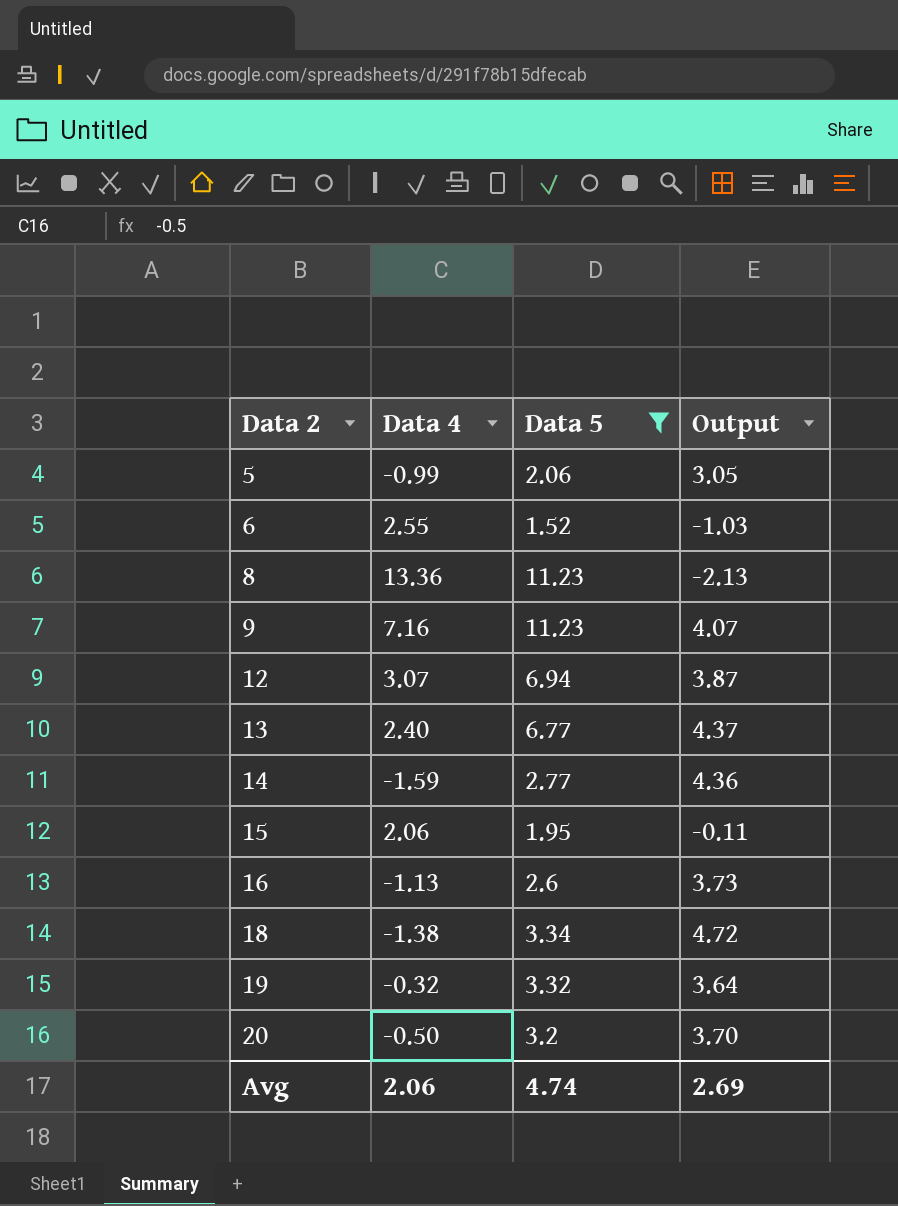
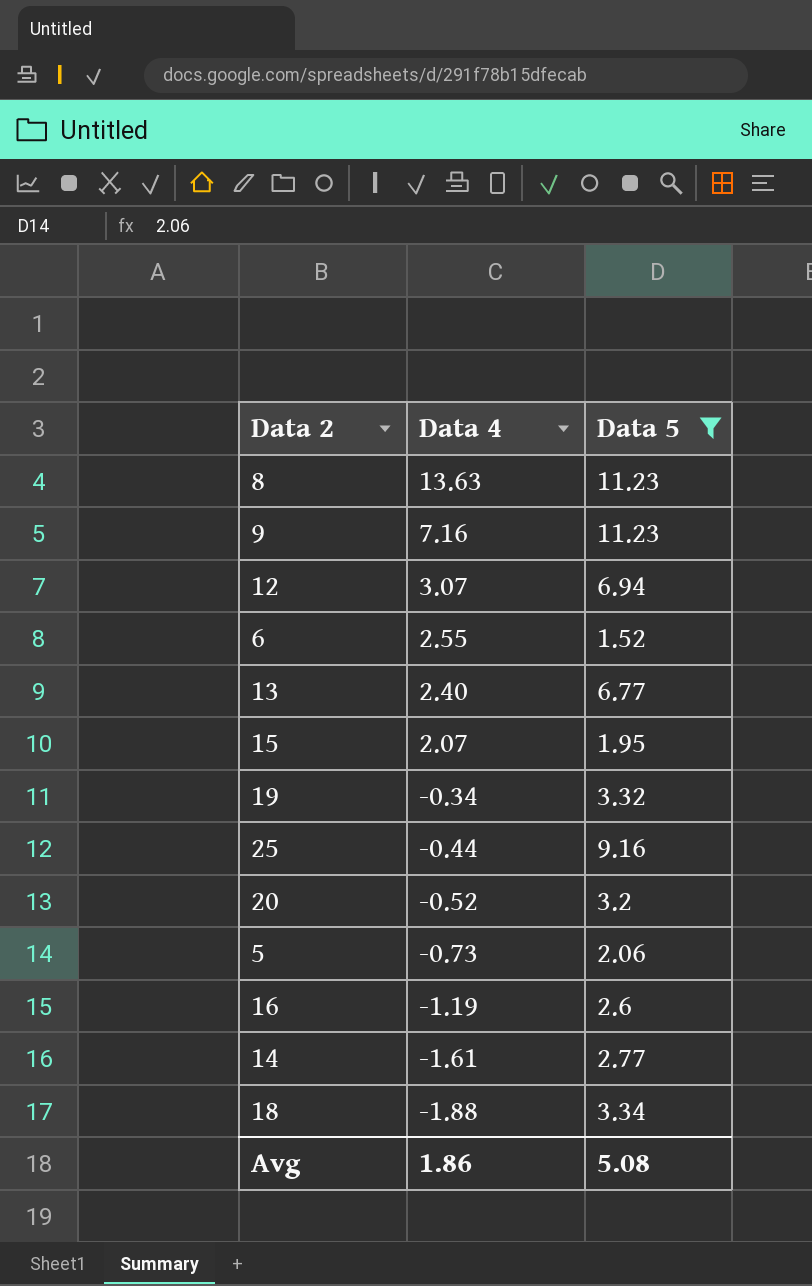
row order: Data 2 ascending -> Data 4 descending
column Output | formula: [Data 5] - [Data 4] -> none
8 | Data 4: 13.36 -> 13.63
15 | Data 4: 2.06 -> 2.07
19 | Data 4: -0.32 -> -0.34
row 25: none -> -0.44 | 9.16
20 | Data 4: -0.50 -> -0.52
5 | Data 4: -0.99 -> -0.73
16 | Data 4: -1.13 -> -1.19
14 | Data 4: -1.59 -> -1.61
18 | Data 4: -1.38 -> -1.88
Avg | Data 4: 2.06 -> 1.86
Avg | Data 5: 4.74 -> 5.08

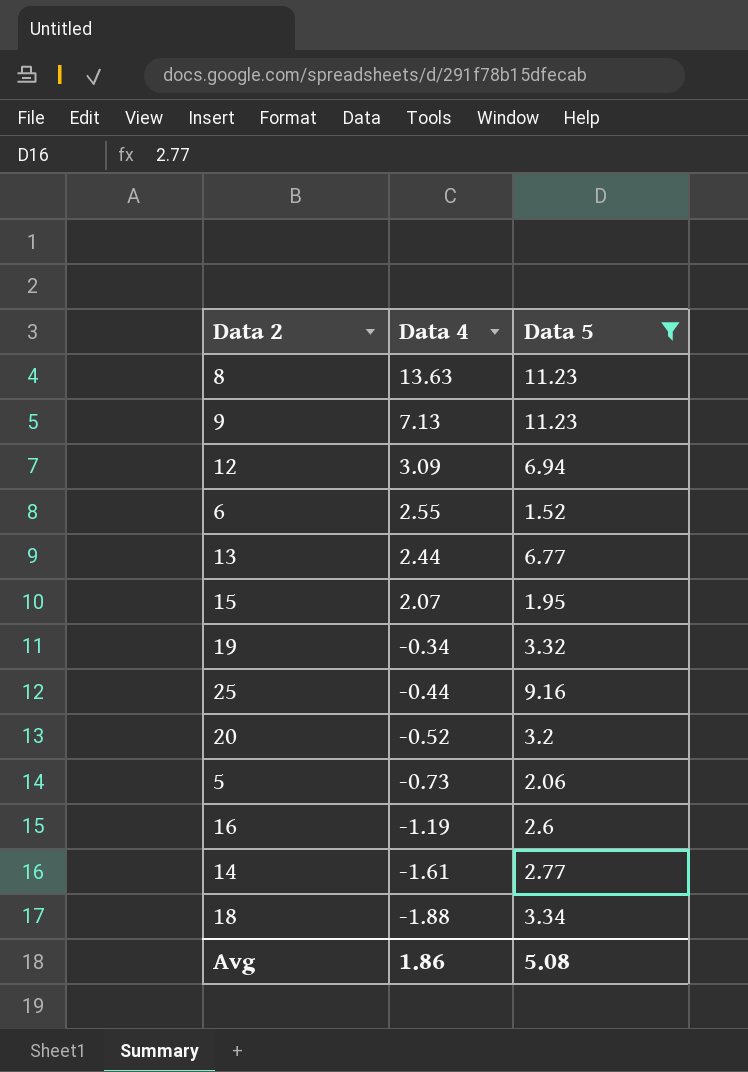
9 | Data 4: 7.16 -> 7.13
12 | Data 4: 3.07 -> 3.09
13 | Data 4: 2.40 -> 2.44

